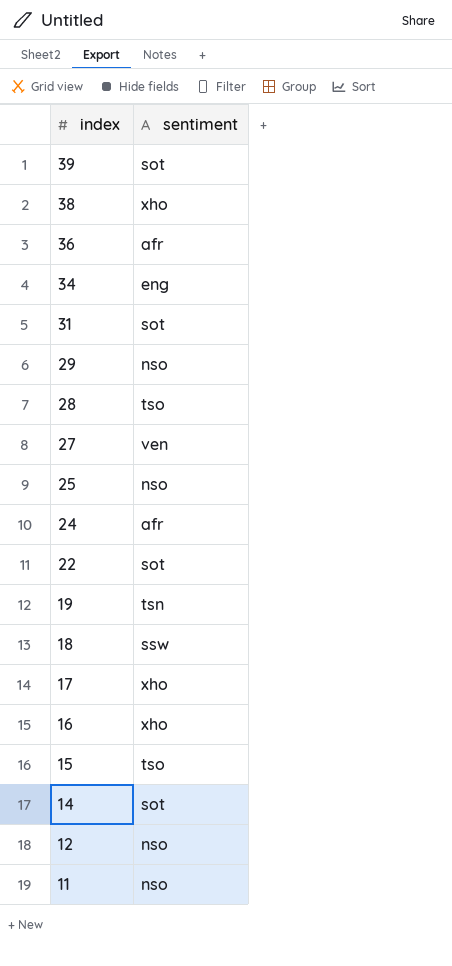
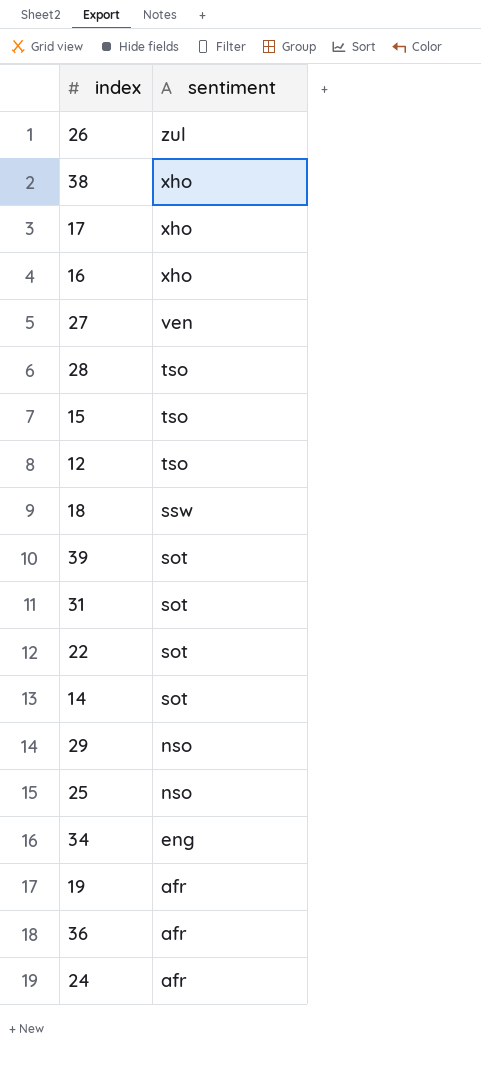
row order: index descending -> sentiment descending
row 11: nso -> none
row 26: none -> zul
12 | sentiment: nso -> tso
19 | sentiment: tsn -> afr

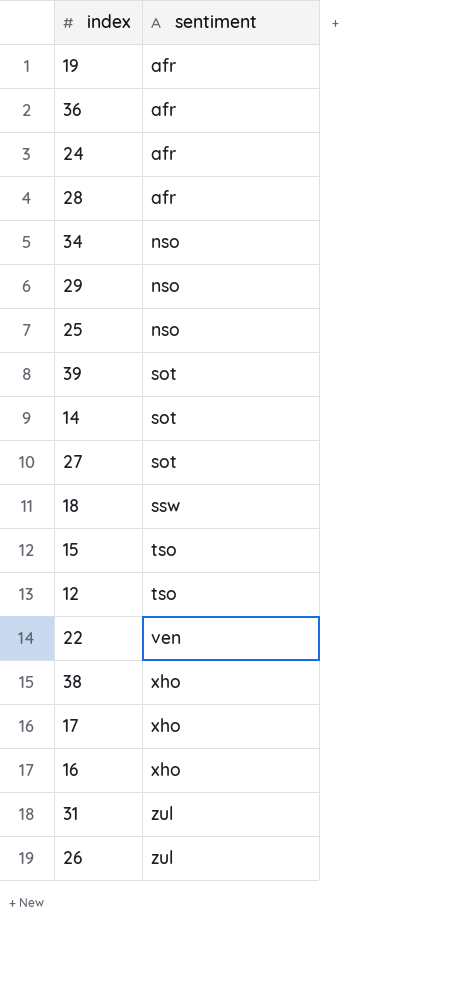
row order: sentiment descending -> sentiment ascending
28 | sentiment: tso -> afr
34 | sentiment: eng -> nso
27 | sentiment: ven -> sot
22 | sentiment: sot -> ven
31 | sentiment: sot -> zul

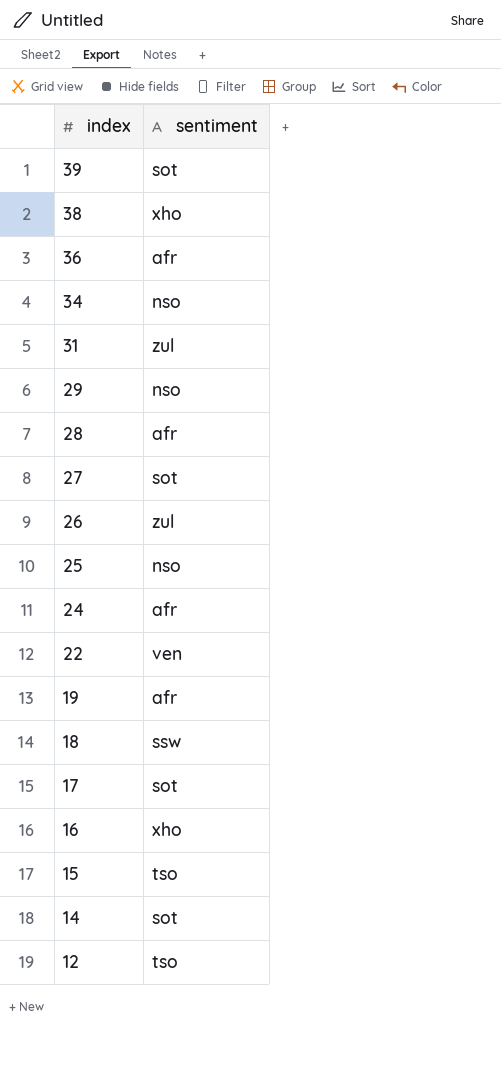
row order: sentiment ascending -> index descending
17 | sentiment: xho -> sot

